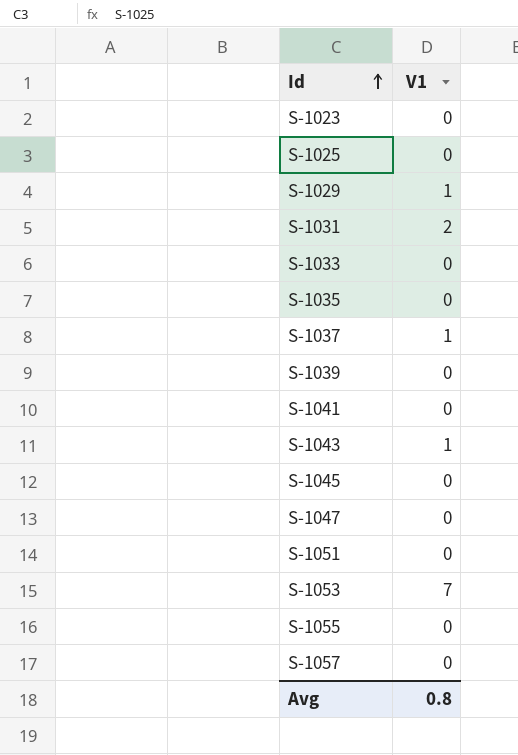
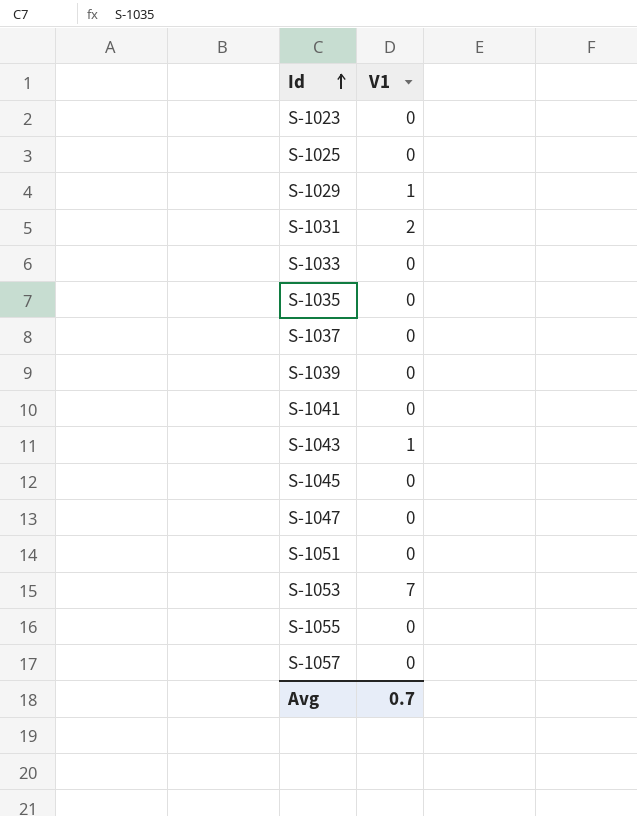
S-1037 | V1: 1 -> 0
Avg | V1: 0.8 -> 0.7

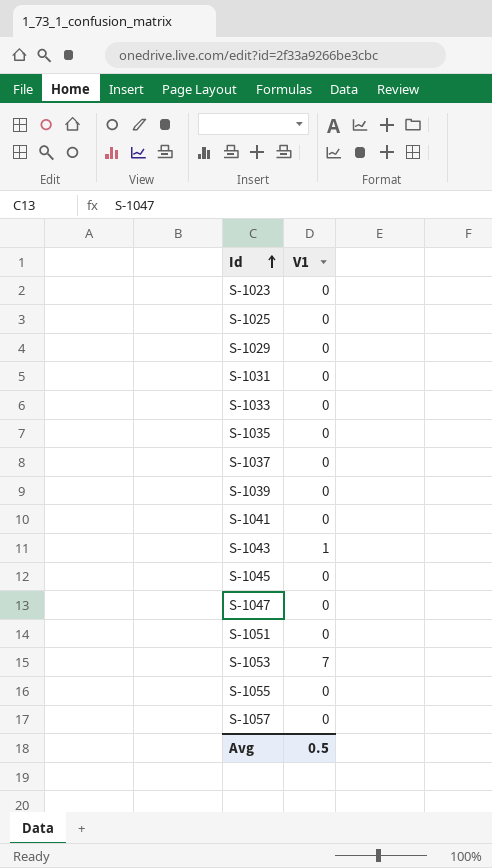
S-1029 | V1: 1 -> 0
S-1031 | V1: 2 -> 0
Avg | V1: 0.7 -> 0.5

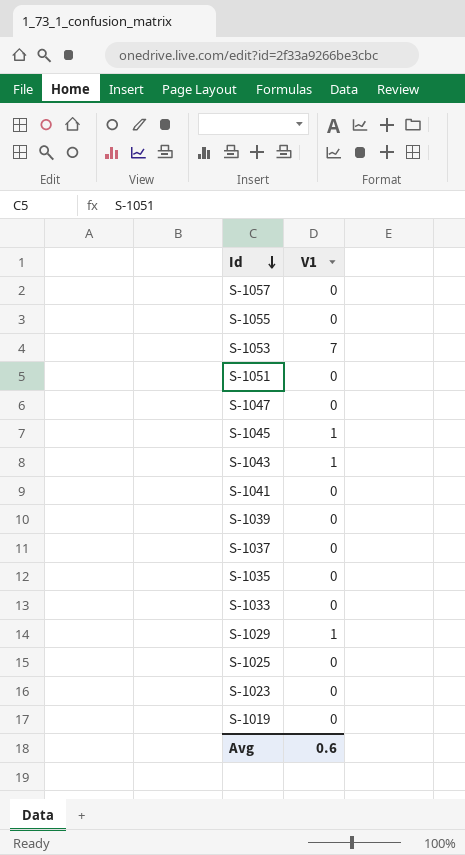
row order: Id ascending -> Id descending
row S-1031: 0 -> none
S-1045 | V1: 0 -> 1
S-1029 | V1: 0 -> 1
row S-1019: none -> 0
Avg | V1: 0.5 -> 0.6

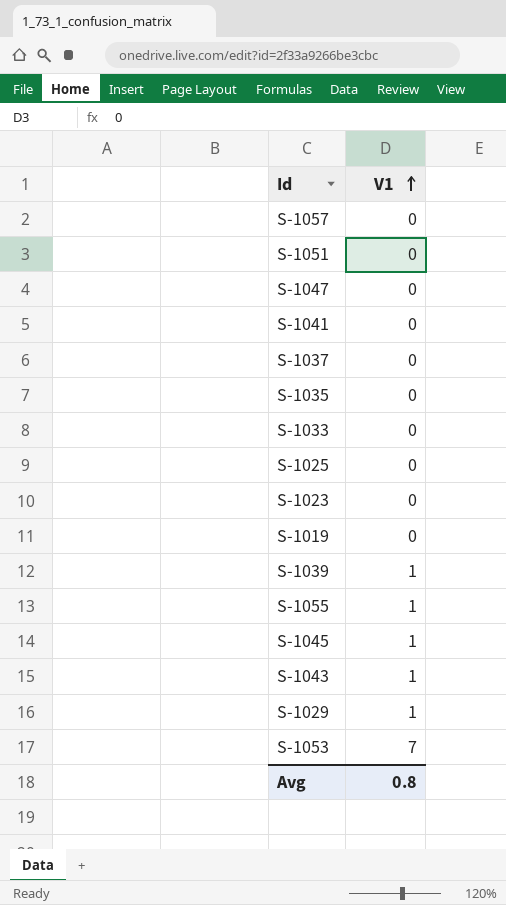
row order: Id descending -> V1 ascending
S-1039 | V1: 0 -> 1
S-1055 | V1: 0 -> 1
Avg | V1: 0.6 -> 0.8

